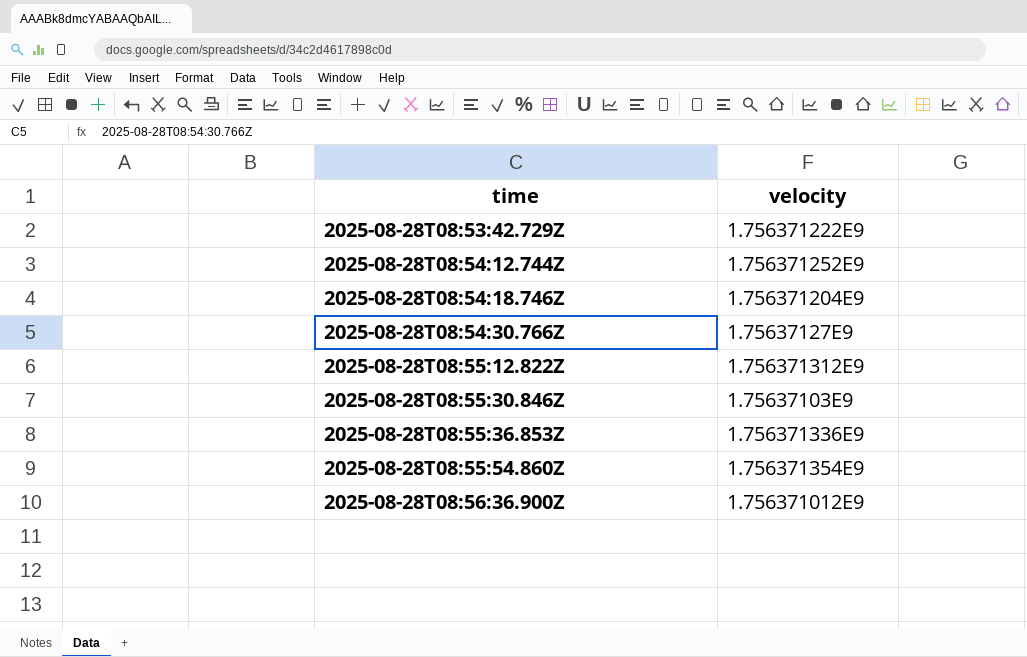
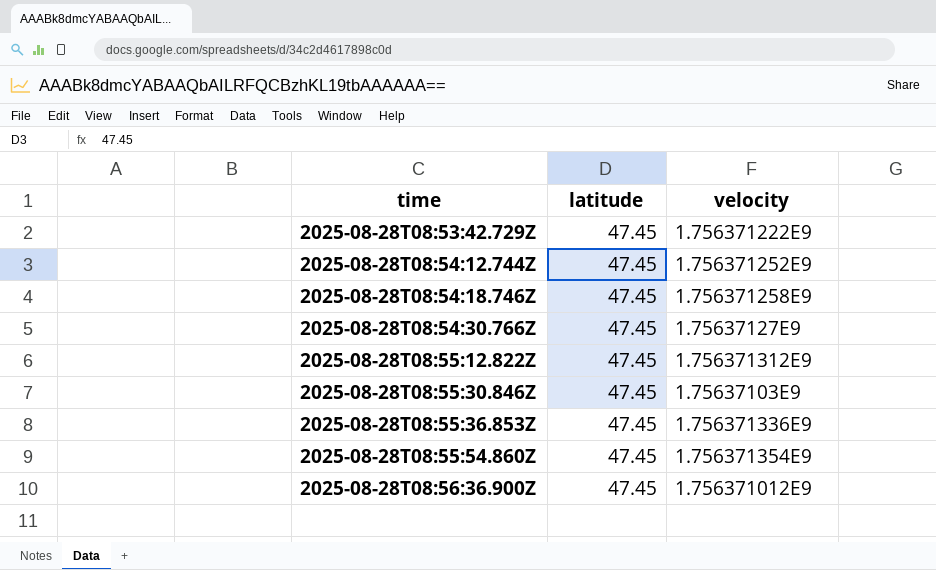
column latitude | position: none -> 2
2025-08-28T08:54:18.746Z | velocity: 1.756371204E9 -> 1.756371258E9

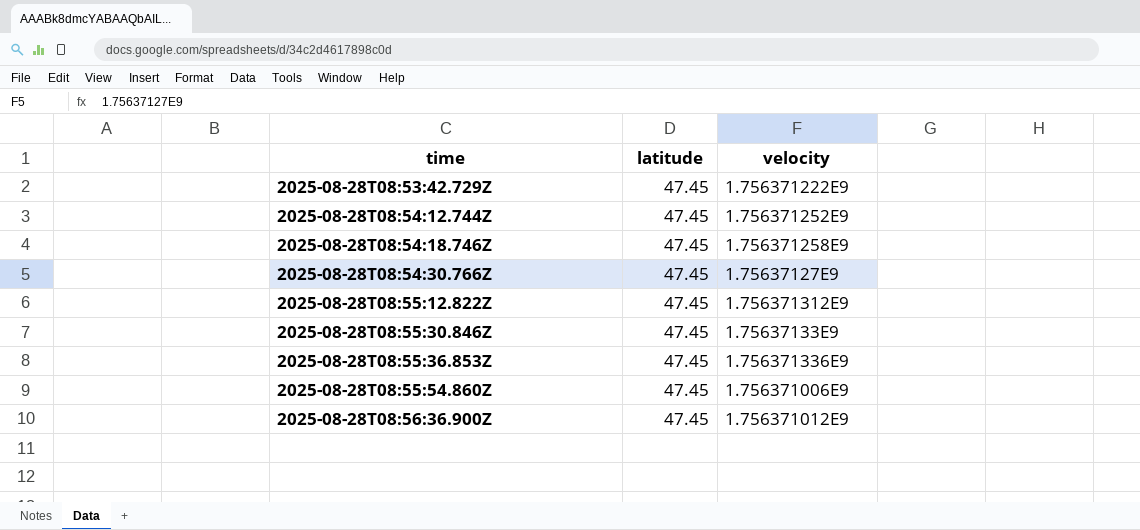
2025-08-28T08:55:30.846Z | velocity: 1.75637103E9 -> 1.75637133E9
2025-08-28T08:55:54.860Z | velocity: 1.756371354E9 -> 1.756371006E9

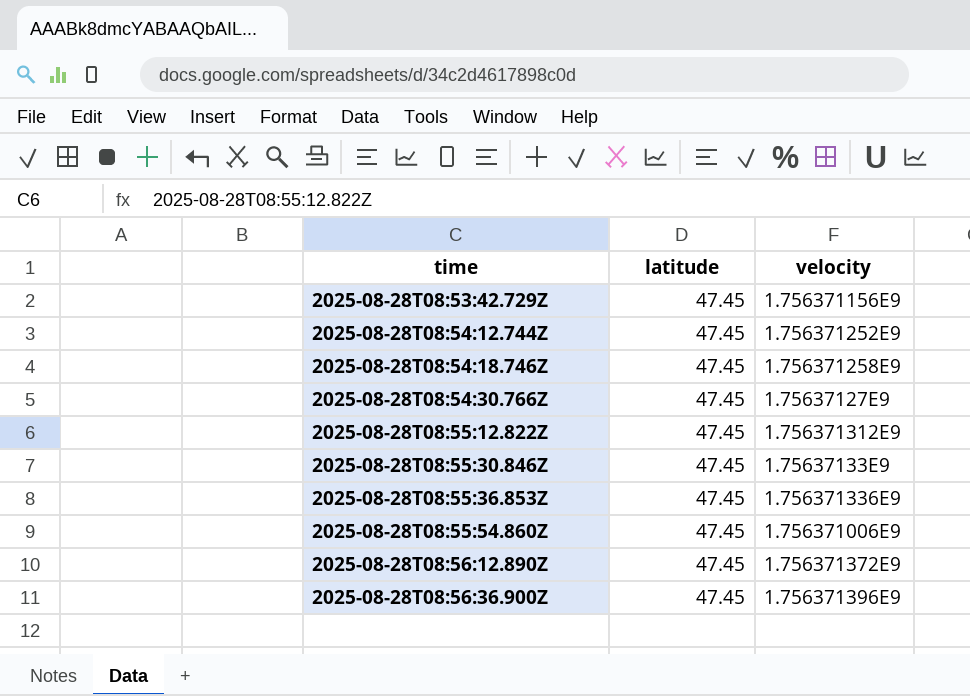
2025-08-28T08:53:42.729Z | velocity: 1.756371222E9 -> 1.756371156E9
row 2025-08-28T08:56:12.890Z: none -> 47.45 | 1.756371372E9
2025-08-28T08:56:36.900Z | velocity: 1.756371012E9 -> 1.756371396E9

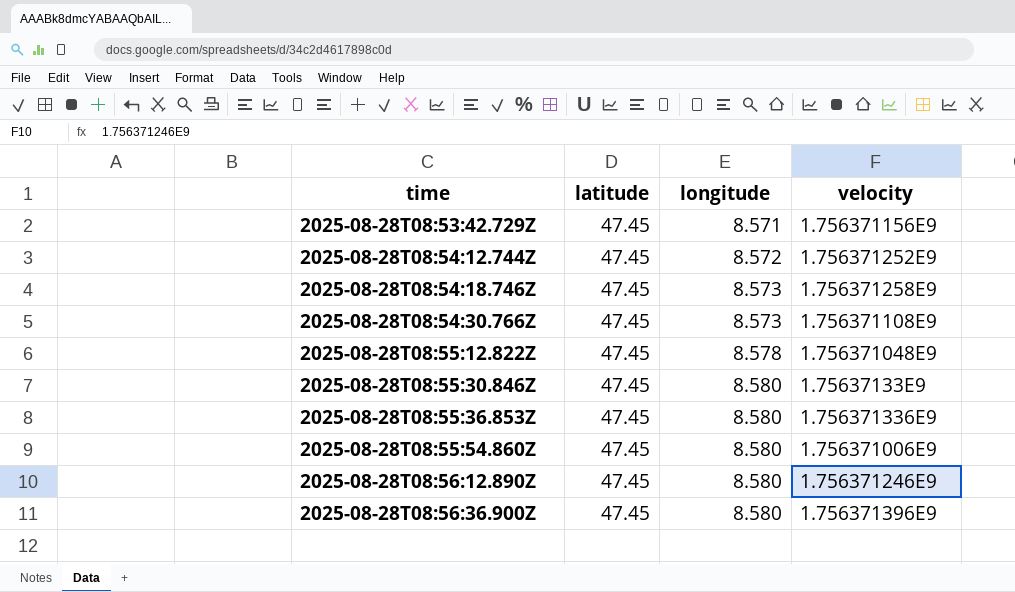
column longitude | position: none -> 3
2025-08-28T08:54:30.766Z | velocity: 1.75637127E9 -> 1.756371108E9
2025-08-28T08:55:12.822Z | velocity: 1.756371312E9 -> 1.756371048E9
2025-08-28T08:56:12.890Z | velocity: 1.756371372E9 -> 1.756371246E9

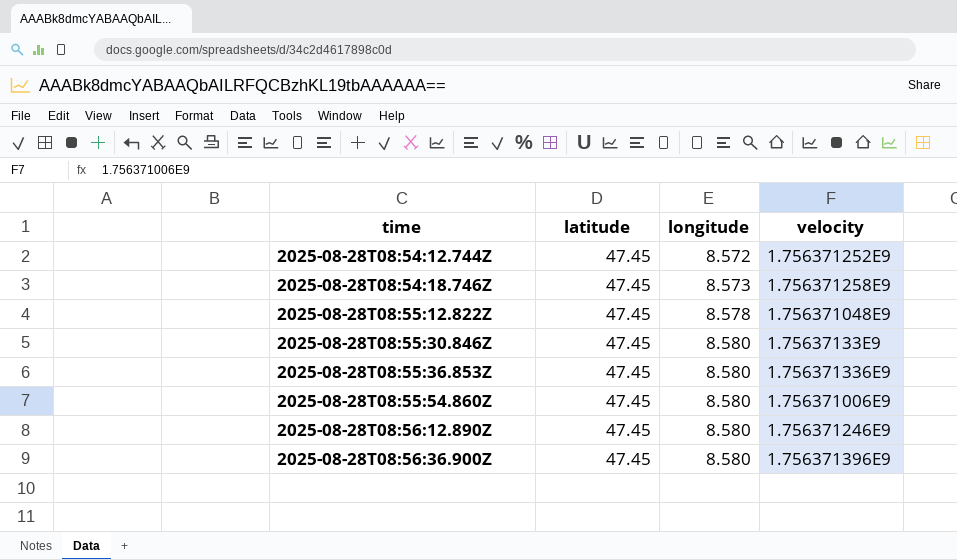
row 2025-08-28T08:53:42.729Z: 47.45 | 8.571 | 1.756371156E9 -> none
row 2025-08-28T08:54:30.766Z: 47.45 | 8.573 | 1.756371108E9 -> none

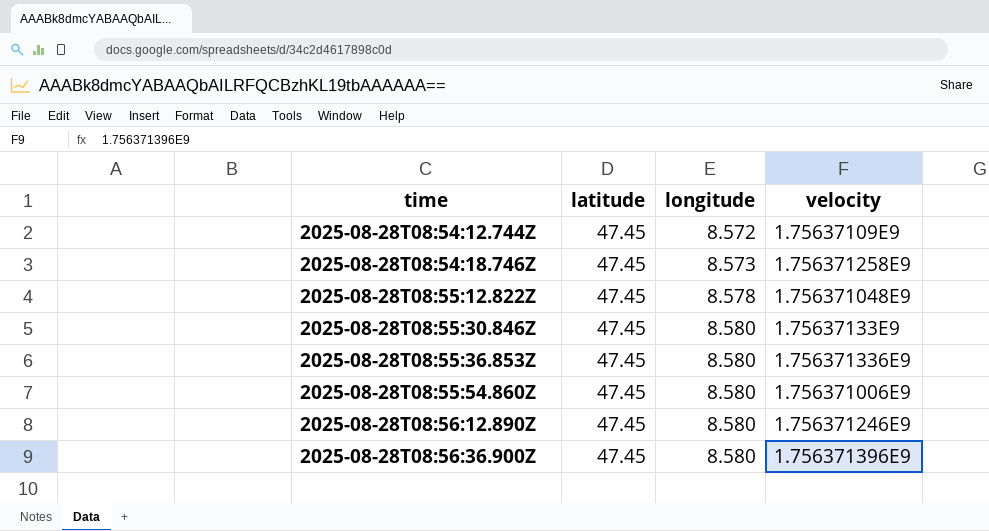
2025-08-28T08:54:12.744Z | velocity: 1.756371252E9 -> 1.75637109E9

